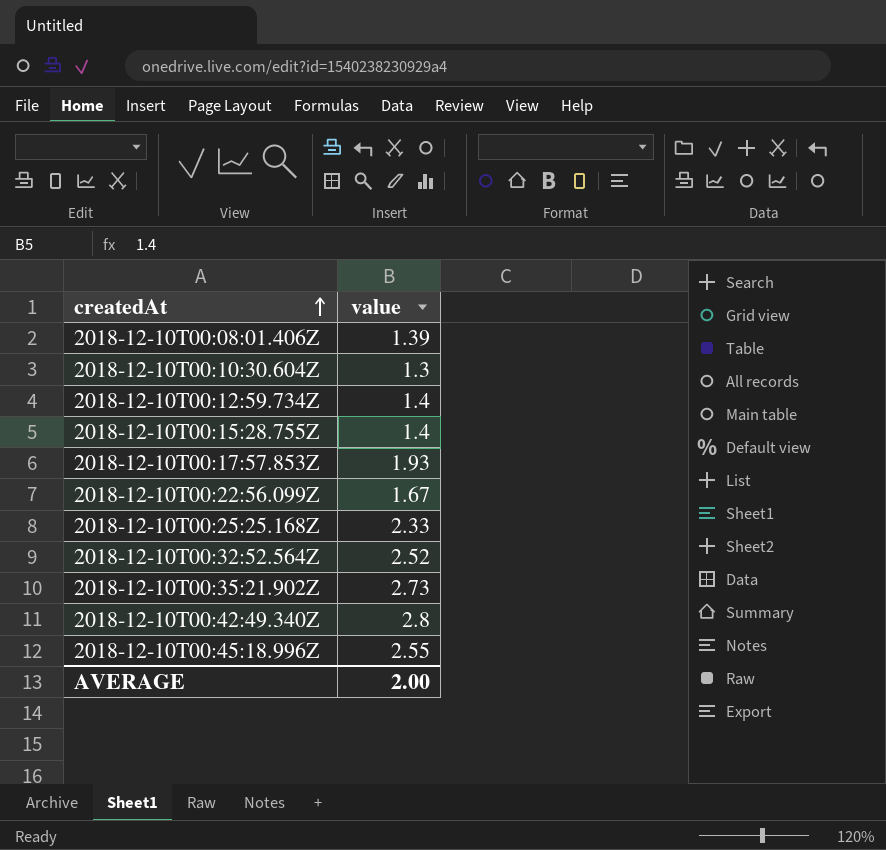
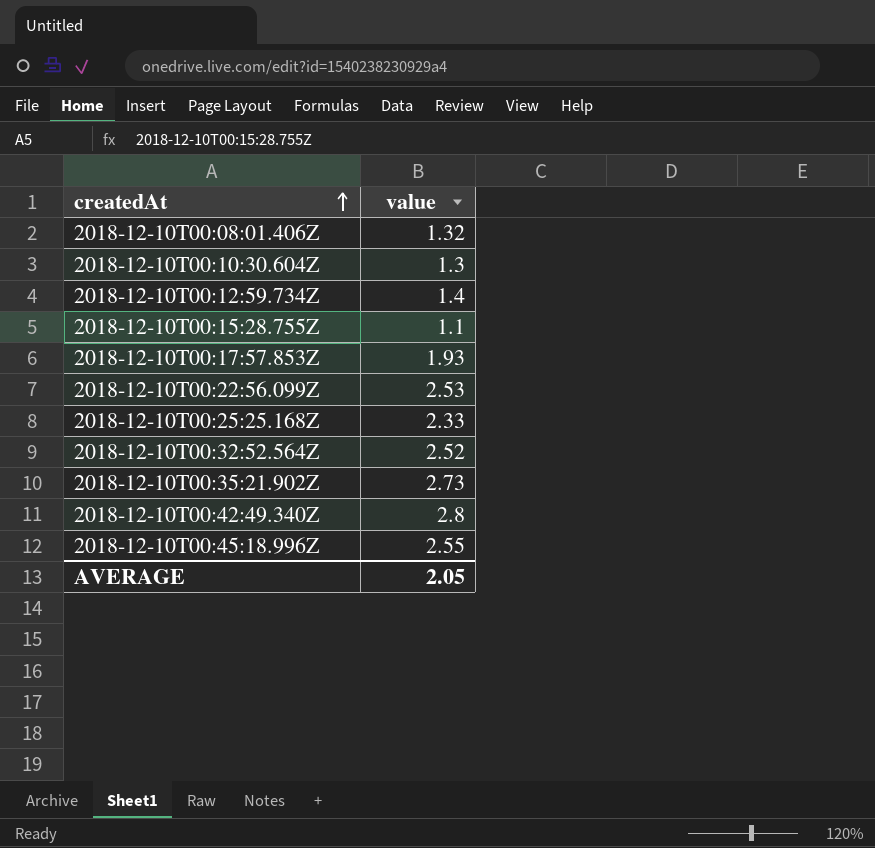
2018-12-10T00:08:01.406Z | value: 1.39 -> 1.32
2018-12-10T00:15:28.755Z | value: 1.4 -> 1.1
2018-12-10T00:22:56.099Z | value: 1.67 -> 2.53
AVERAGE | value: 2.00 -> 2.05

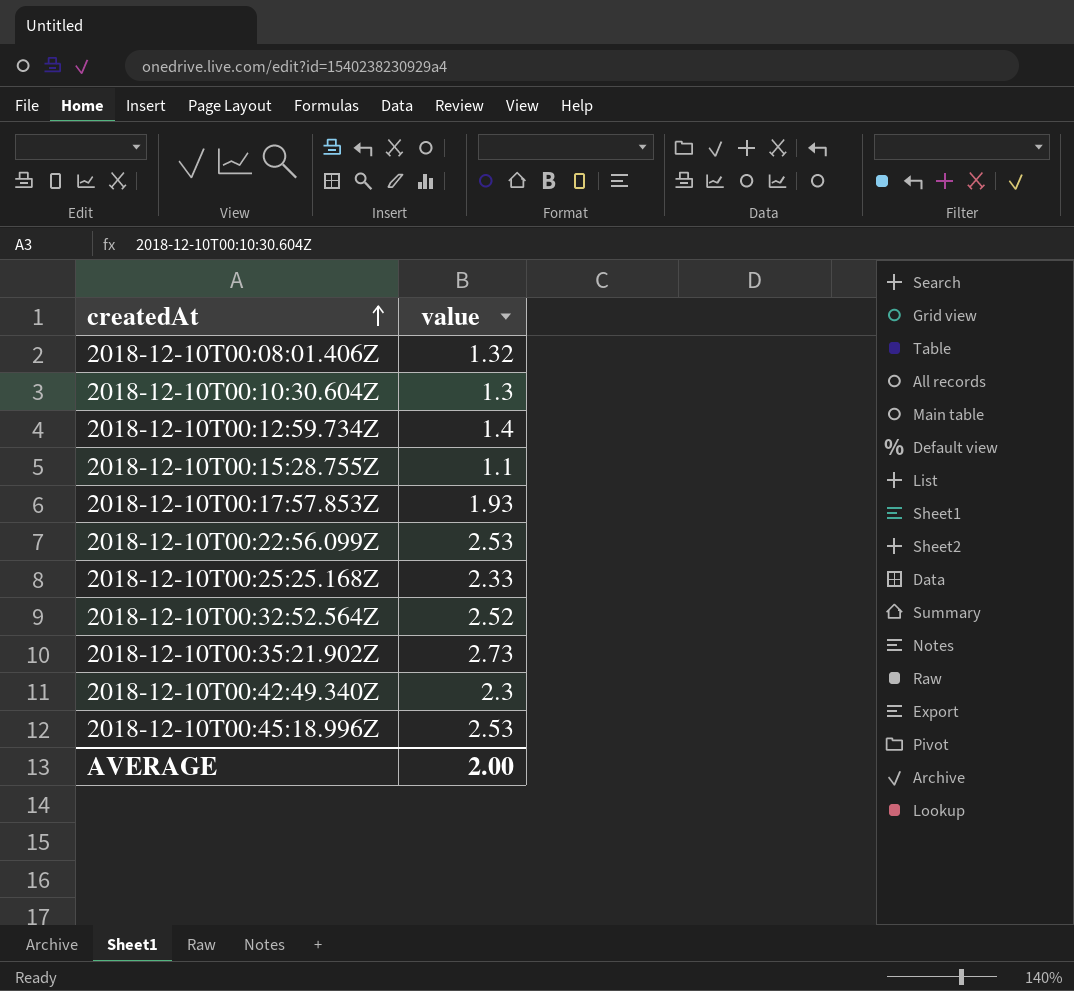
2018-12-10T00:42:49.340Z | value: 2.8 -> 2.3
2018-12-10T00:45:18.996Z | value: 2.55 -> 2.53
AVERAGE | value: 2.05 -> 2.00

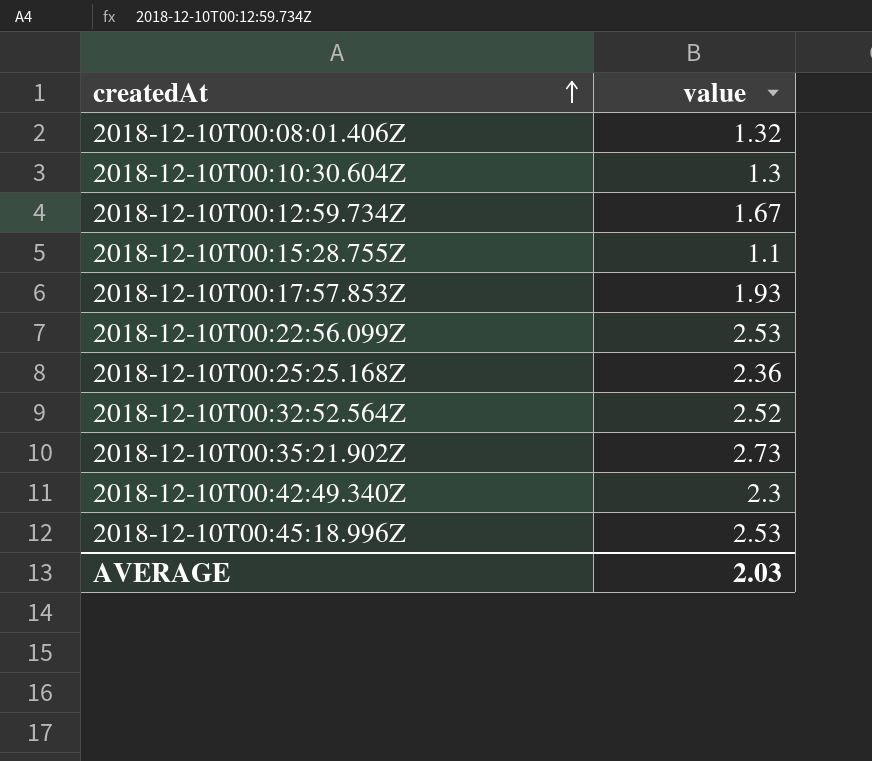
2018-12-10T00:12:59.734Z | value: 1.4 -> 1.67
2018-12-10T00:25:25.168Z | value: 2.33 -> 2.36
AVERAGE | value: 2.00 -> 2.03

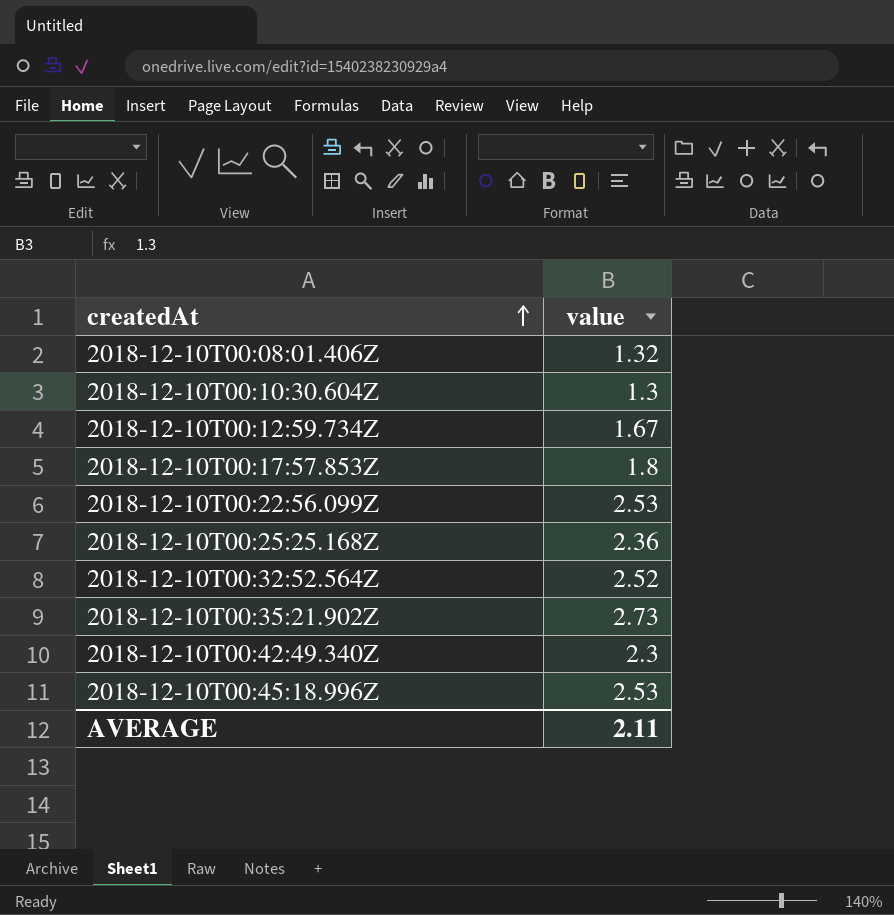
row 2018-12-10T00:15:28.755Z: 1.1 -> none
2018-12-10T00:17:57.853Z | value: 1.93 -> 1.8
AVERAGE | value: 2.03 -> 2.11

